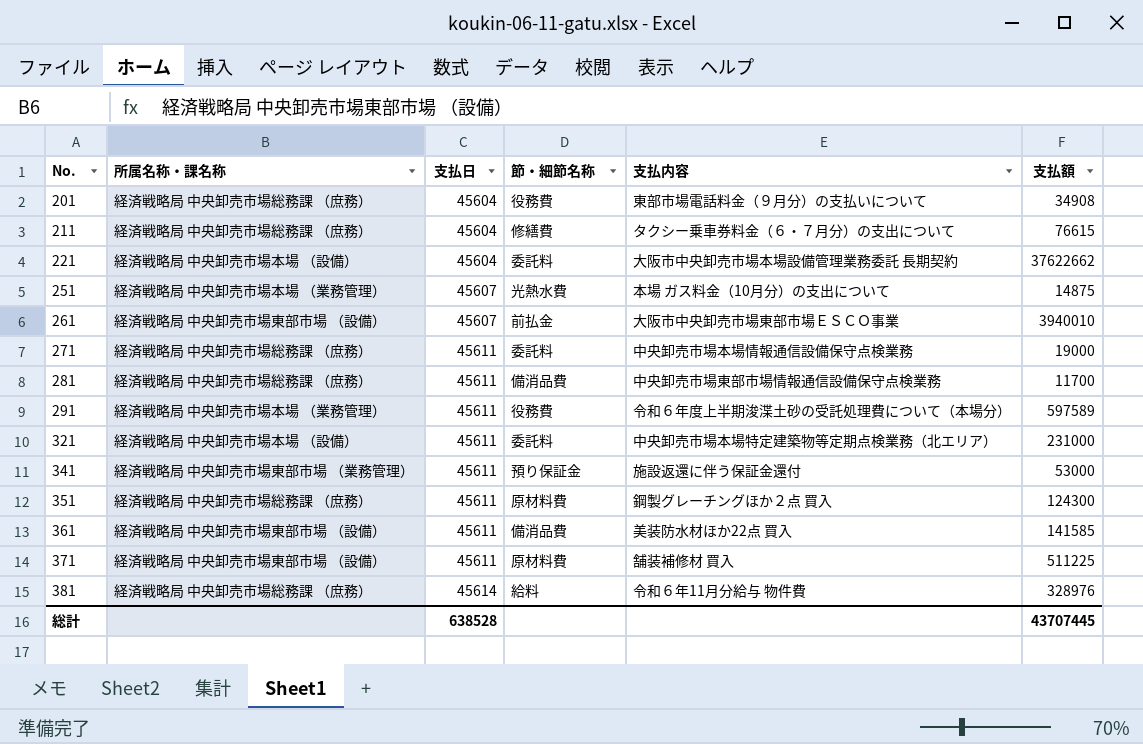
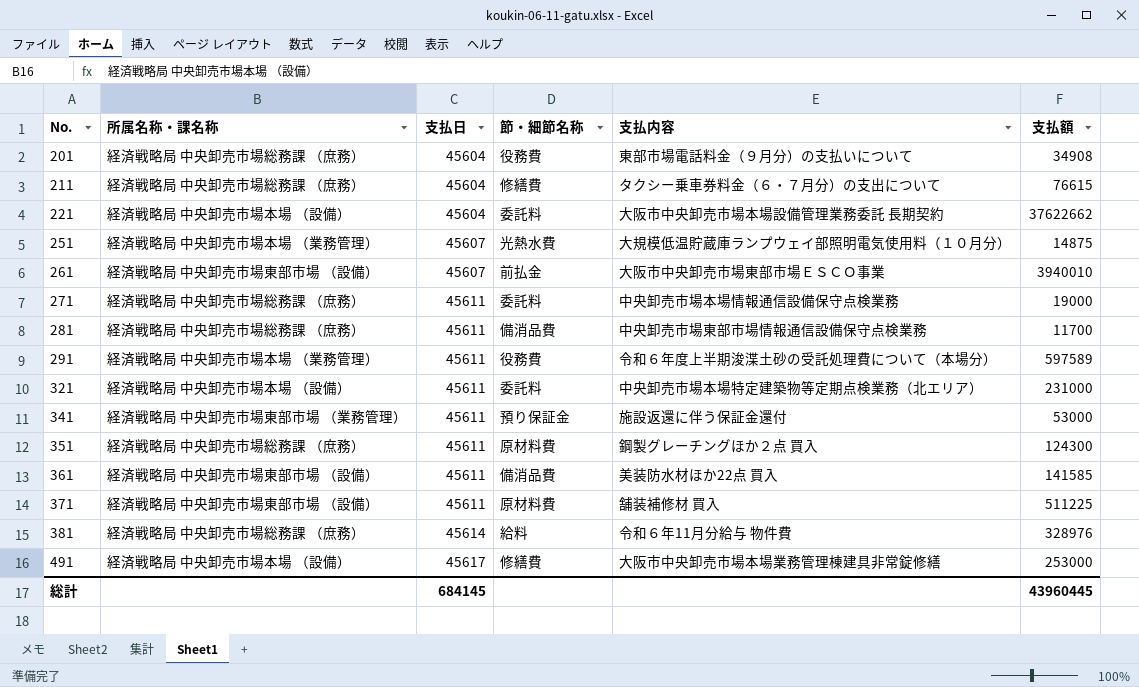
251 | 支払内容: 本場 ガス料金（10月分）の支出について -> 大規模低温貯蔵庫ランプウェイ部照明電気使用料（１０月分）
row 491: none -> 経済戦略局 中央卸売市場本場 （設備） | 45617 | 修繕費 | 大阪市中央卸売市場本場業務管理棟建具非常錠修繕 | 253000
総計 | 支払日: 638528 -> 684145
総計 | 支払額: 43707445 -> 43960445

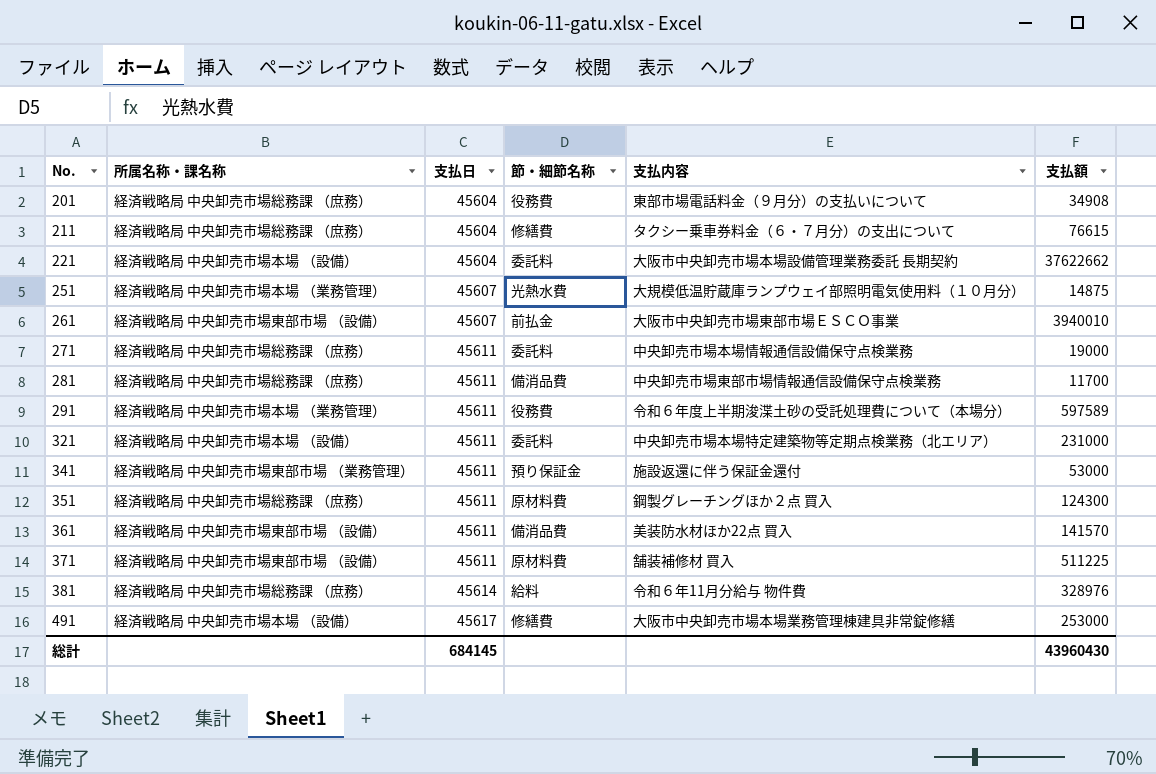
361 | 支払額: 141585 -> 141570
総計 | 支払額: 43960445 -> 43960430

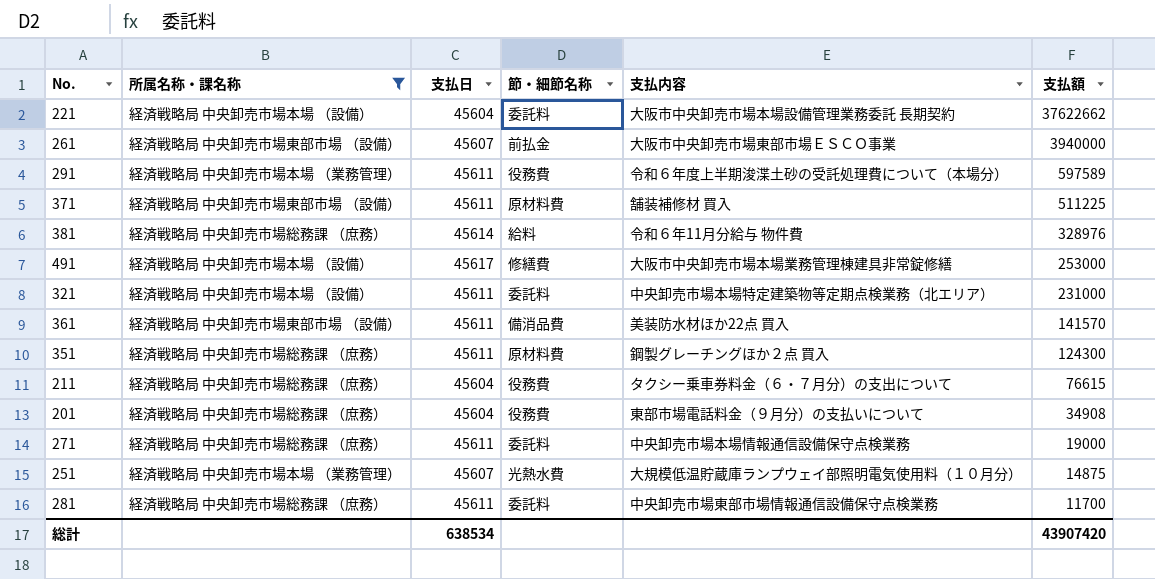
filter: none -> 所属名称・課名称 != 経済戦略局 中央卸売市場東部市場 （業務管理）
row order: No. ascending -> 支払額 descending
261 | 支払額: 3940010 -> 3940000
211 | 節・細節名称: 修繕費 -> 役務費
281 | 節・細節名称: 備消品費 -> 委託料
総計 | 支払日: 684145 -> 638534
総計 | 支払額: 43960430 -> 43907420

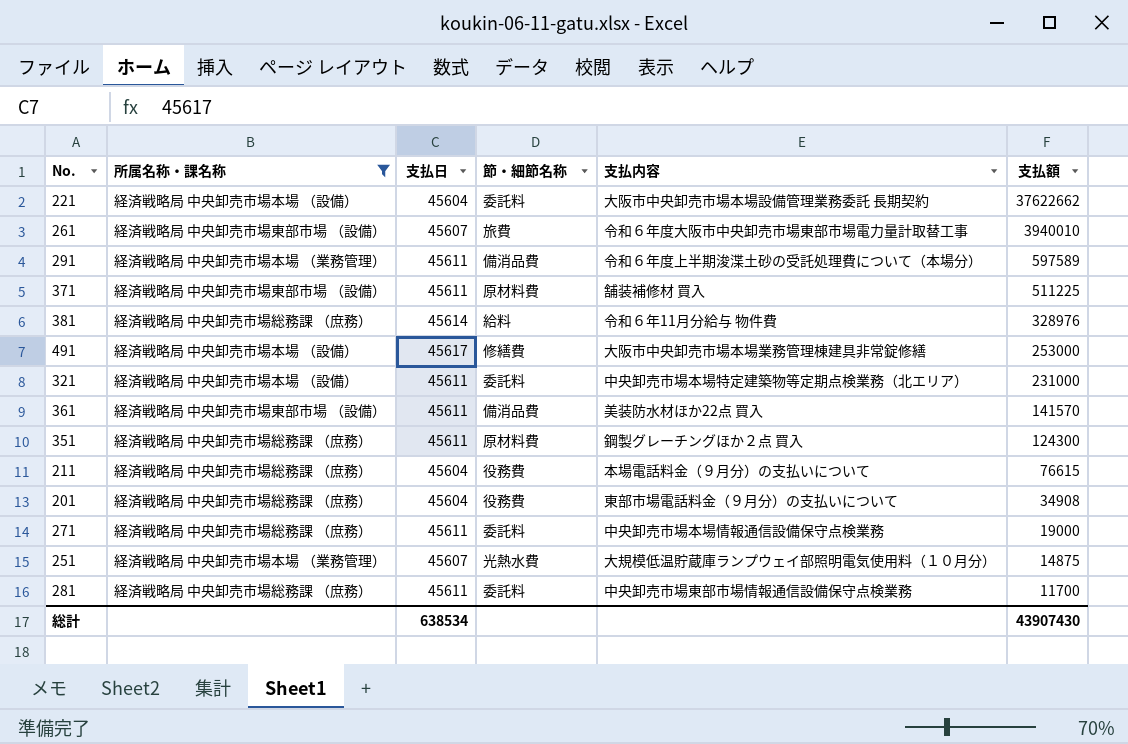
261 | 節・細節名称: 前払金 -> 旅費
261 | 支払内容: 大阪市中央卸売市場東部市場ＥＳＣＯ事業 -> 令和６年度大阪市中央卸売市場東部市場電力量計取替工事
261 | 支払額: 3940000 -> 3940010
291 | 節・細節名称: 役務費 -> 備消品費
211 | 支払内容: タクシー乗車券料金（６・７月分）の支出について -> 本場電話料金（９月分）の支払いについて
総計 | 支払額: 43907420 -> 43907430

